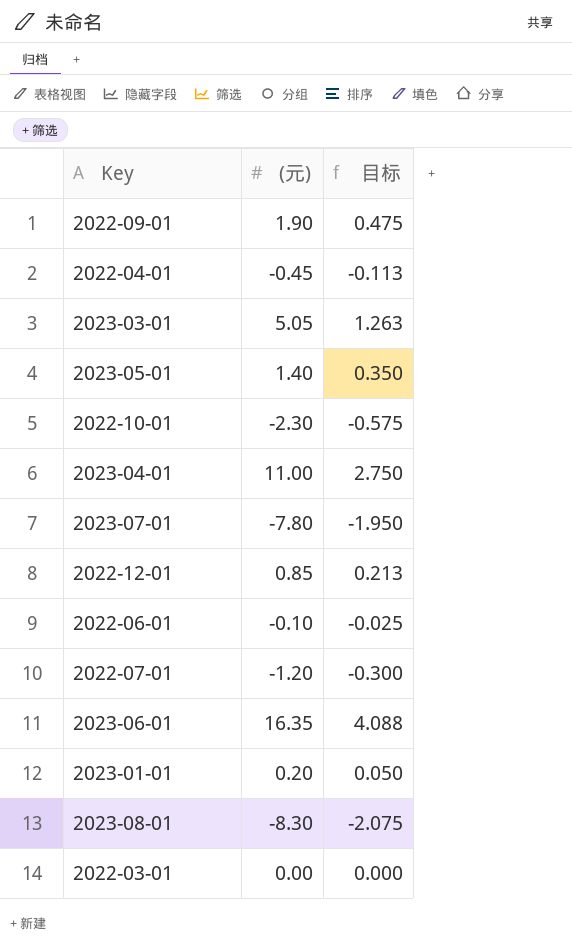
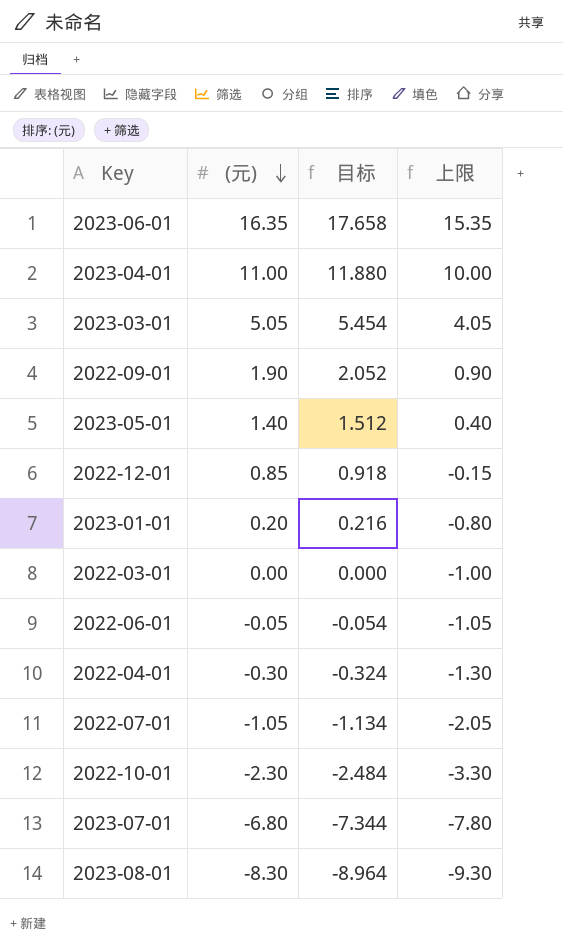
row order: none -> (元) descending
column 目标 | formula: [(元)] * 0.25 -> [(元)] * 1.08
column 上限 | formula: none -> [(元)] - 1
2022-06-01 | (元): -0.10 -> -0.05
2022-04-01 | (元): -0.45 -> -0.30
2022-07-01 | (元): -1.20 -> -1.05
2023-07-01 | (元): -7.80 -> -6.80

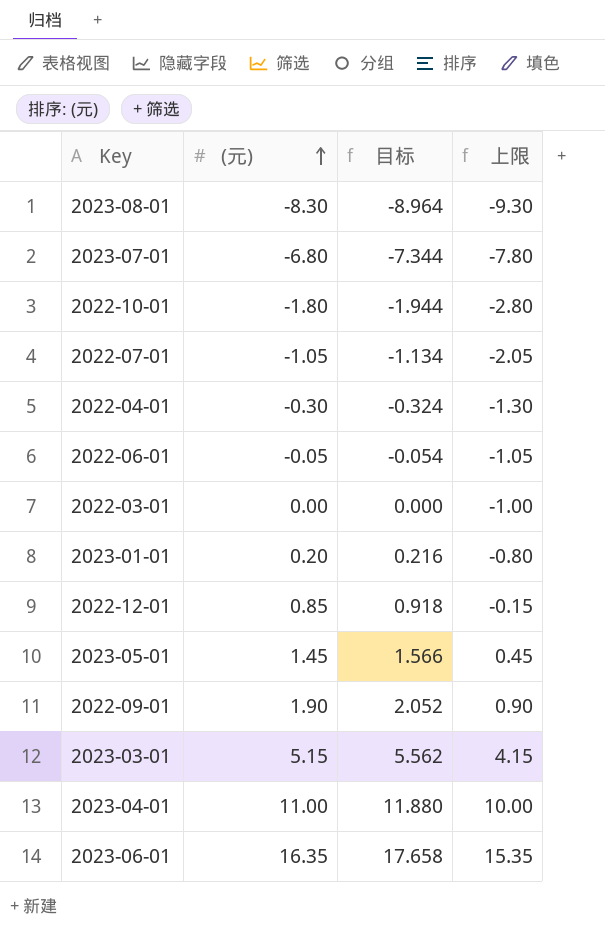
row order: (元) descending -> (元) ascending
2022-10-01 | (元): -2.30 -> -1.80
2022-10-01 | 目标: -2.484 -> -1.944
2022-10-01 | 上限: -3.30 -> -2.80
2023-05-01 | (元): 1.40 -> 1.45
2023-05-01 | 目标: 1.512 -> 1.566
2023-05-01 | 上限: 0.40 -> 0.45
2023-03-01 | (元): 5.05 -> 5.15
2023-03-01 | 目标: 5.454 -> 5.562
2023-03-01 | 上限: 4.05 -> 4.15

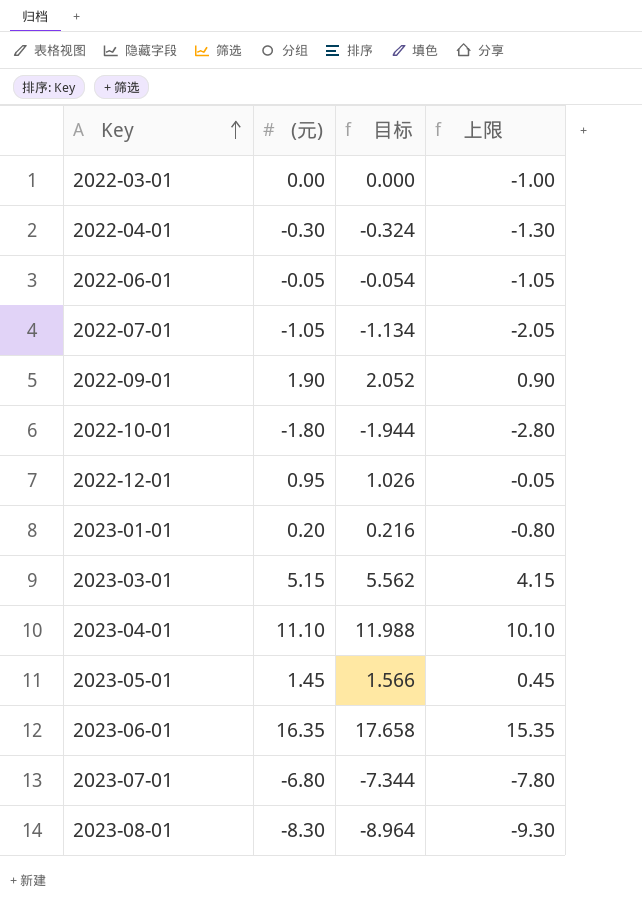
row order: (元) ascending -> Key ascending
2022-12-01 | (元): 0.85 -> 0.95
2022-12-01 | 目标: 0.918 -> 1.026
2022-12-01 | 上限: -0.15 -> -0.05
2023-04-01 | (元): 11.00 -> 11.10
2023-04-01 | 目标: 11.880 -> 11.988
2023-04-01 | 上限: 10.00 -> 10.10

